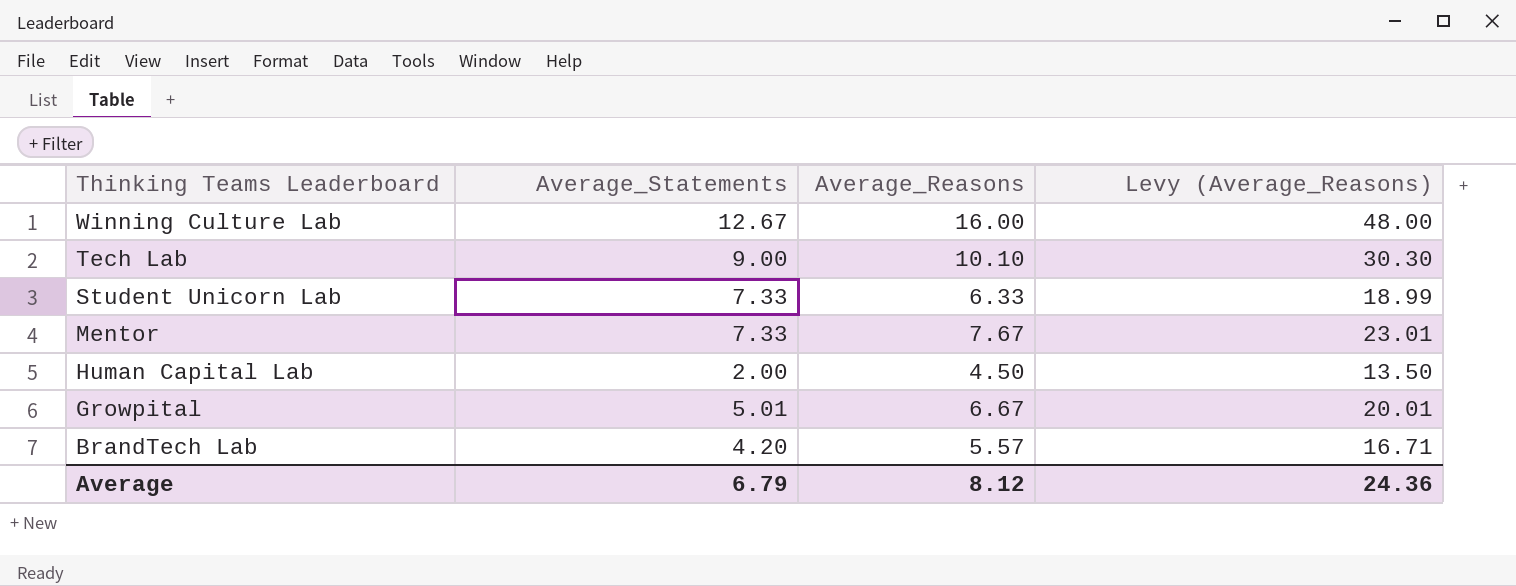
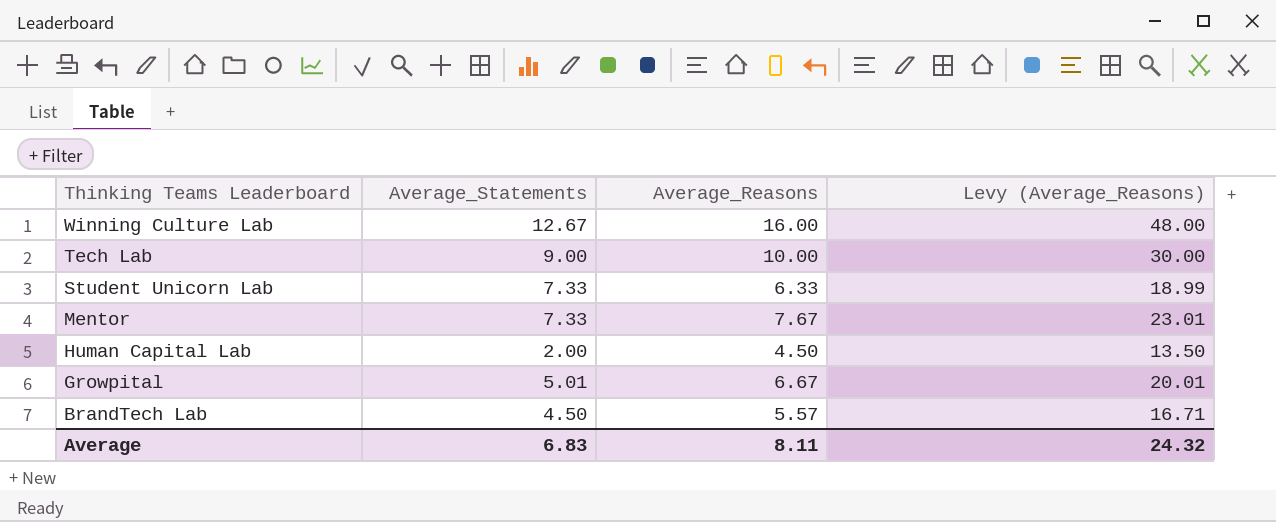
Tech Lab | Average_Reasons: 10.10 -> 10.00
Tech Lab | Levy (Average_Reasons): 30.30 -> 30.00
BrandTech Lab | Average_Statements: 4.20 -> 4.50
Average | Average_Statements: 6.79 -> 6.83
Average | Average_Reasons: 8.12 -> 8.11
Average | Levy (Average_Reasons): 24.36 -> 24.32

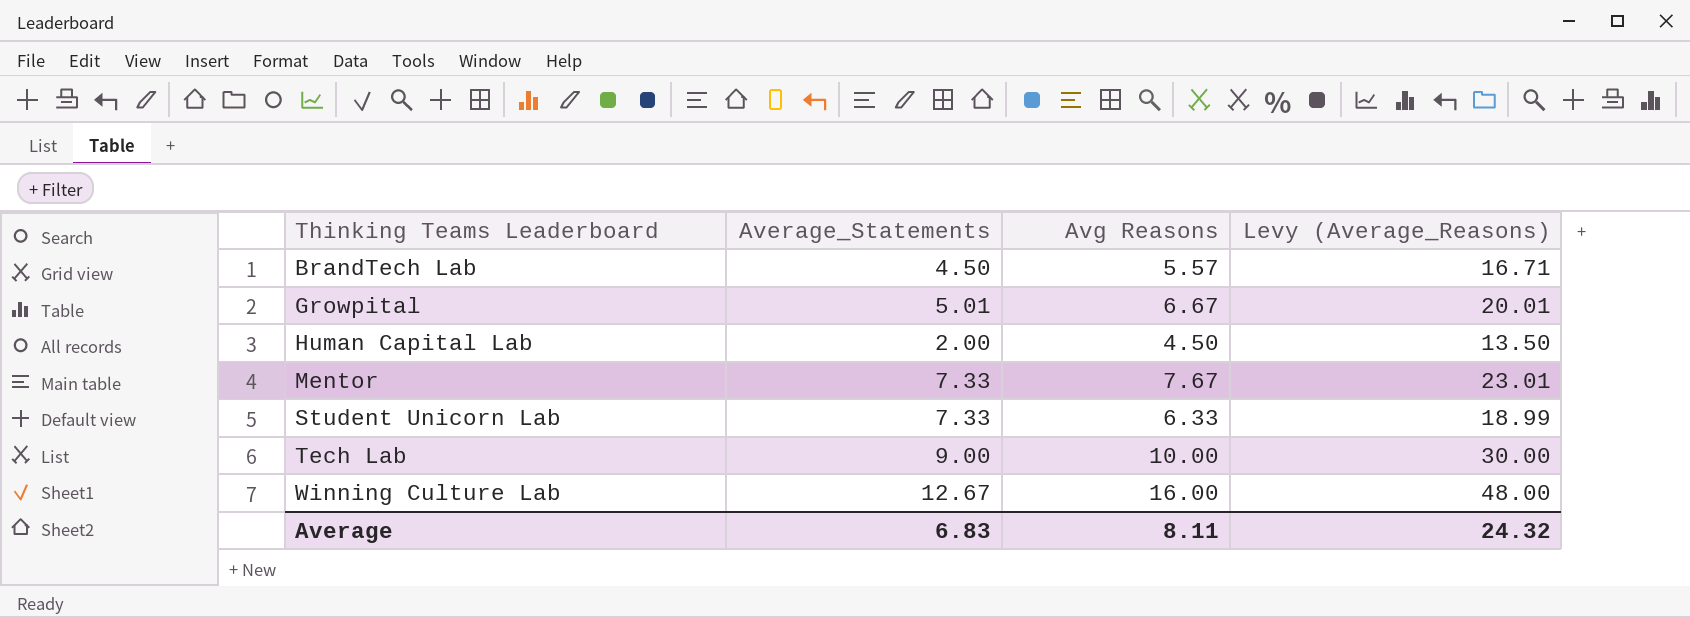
row order: Thinking Teams Leaderboard descending -> Thinking Teams Leaderboard ascending
column name: Average_Reasons -> Avg Reasons

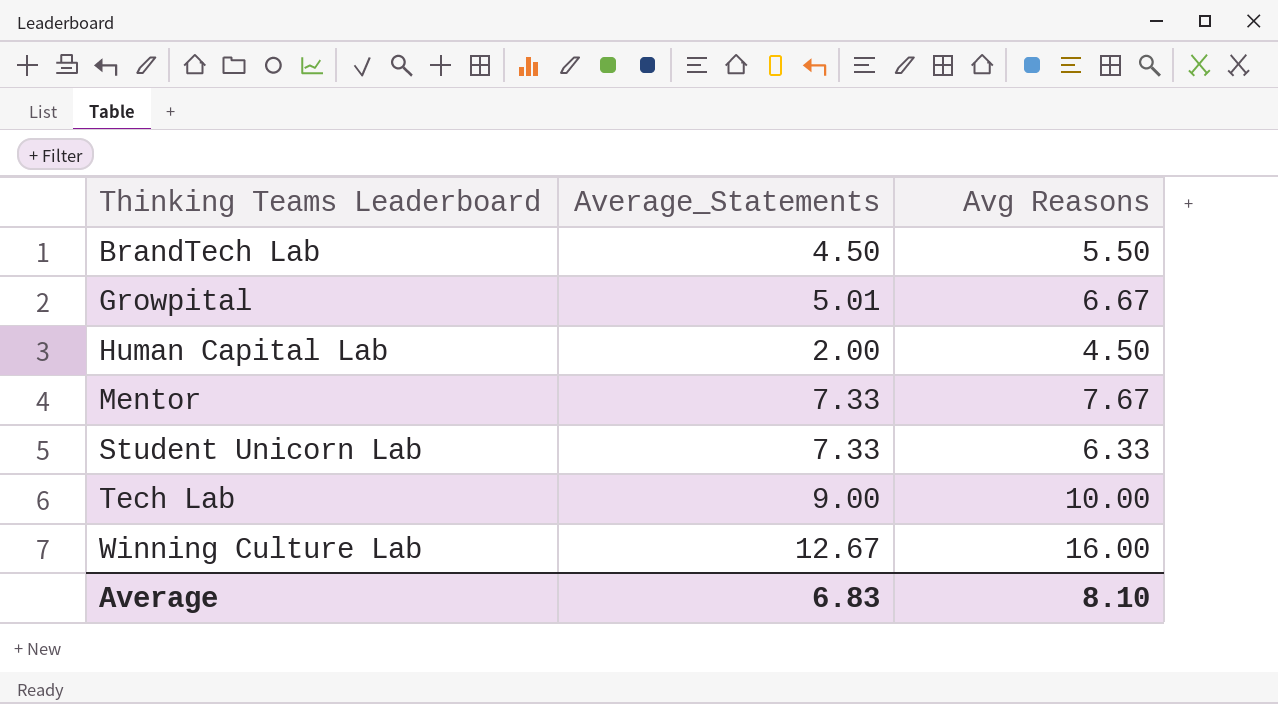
column Levy (Average_Reasons) | formula: [Avg Reasons] * 3 -> none
BrandTech Lab | Avg Reasons: 5.57 -> 5.50
Average | Avg Reasons: 8.11 -> 8.10

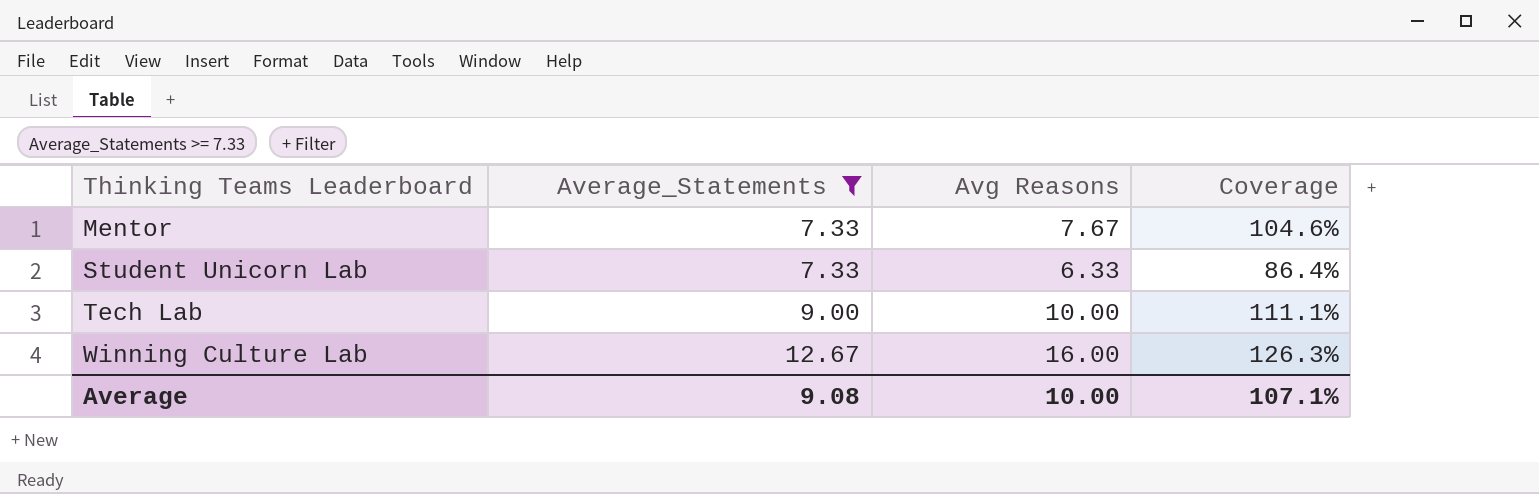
filter: none -> Average_Statements >= 7.33
column Coverage | formula: none -> [Avg Reasons] / [Average_Statements]
Average | Average_Statements: 6.83 -> 9.08
Average | Avg Reasons: 8.10 -> 10.00

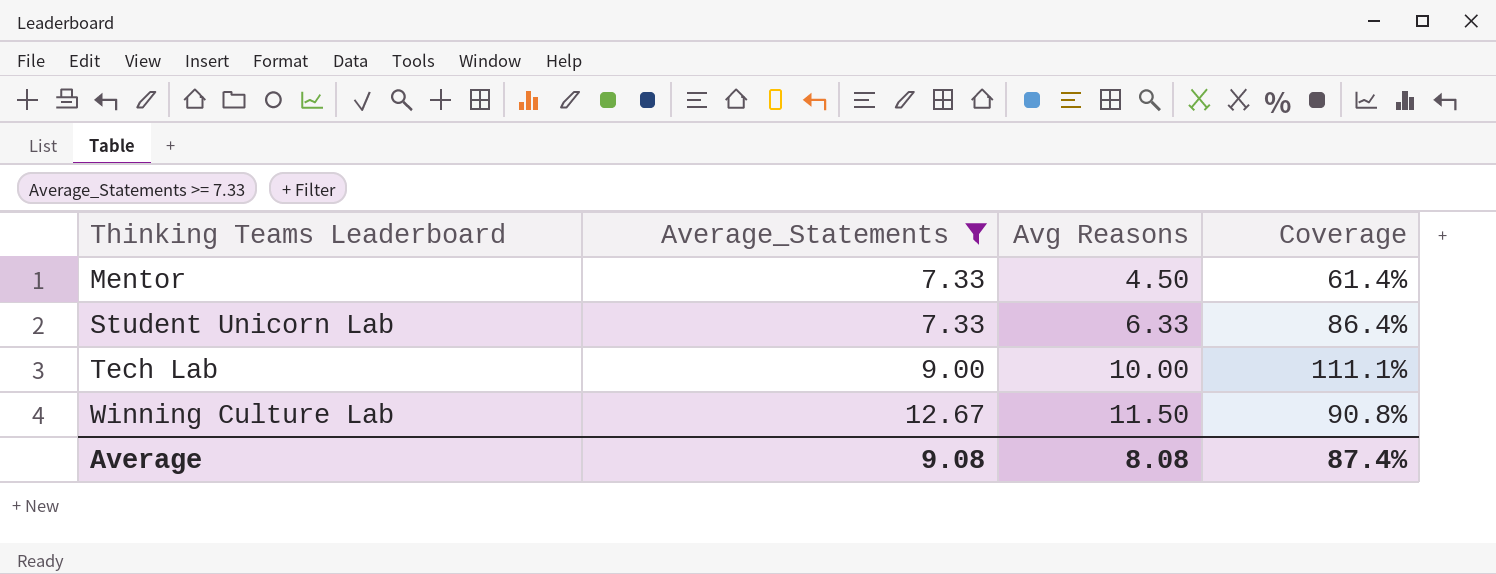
Mentor | Avg Reasons: 7.67 -> 4.50
Mentor | Coverage: 104.6% -> 61.4%
Winning Culture Lab | Avg Reasons: 16.00 -> 11.50
Winning Culture Lab | Coverage: 126.3% -> 90.8%
Average | Avg Reasons: 10.00 -> 8.08
Average | Coverage: 107.1% -> 87.4%

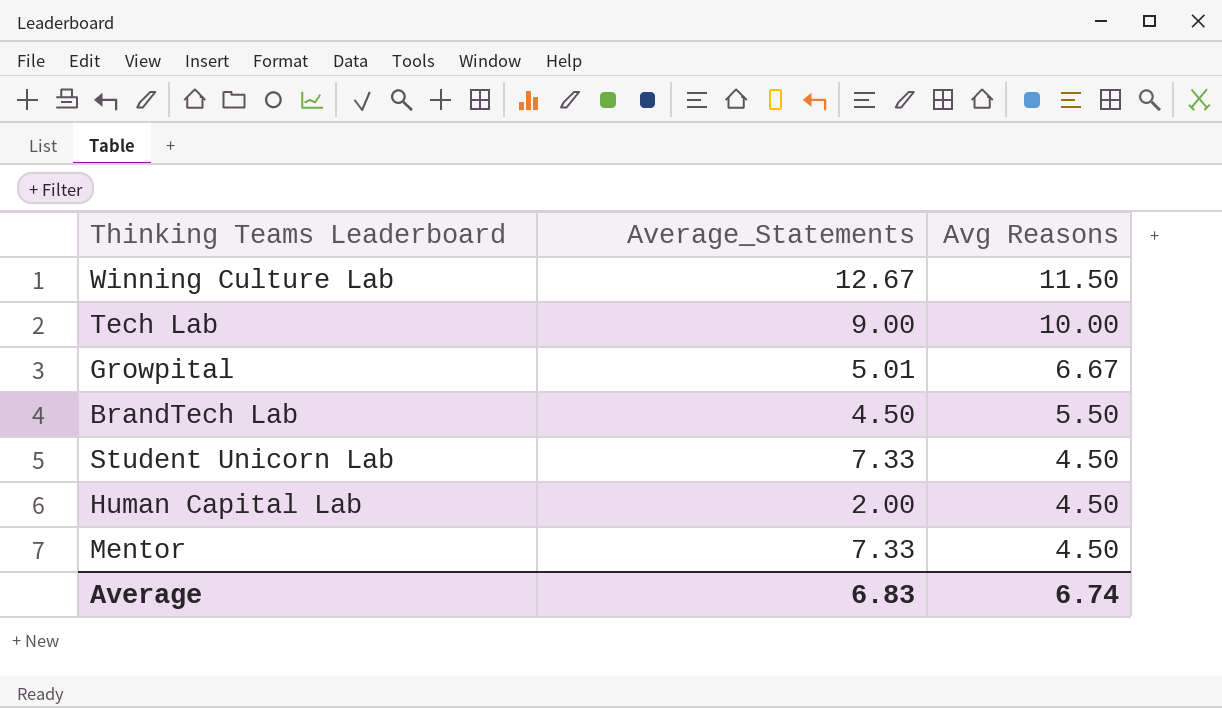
filter: Average_Statements >= 7.33 -> none
row order: Thinking Teams Leaderboard ascending -> Avg Reasons descending
column Coverage | formula: [Avg Reasons] / [Average_Statements] -> none
Student Unicorn Lab | Avg Reasons: 6.33 -> 4.50
Average | Average_Statements: 9.08 -> 6.83
Average | Avg Reasons: 8.08 -> 6.74

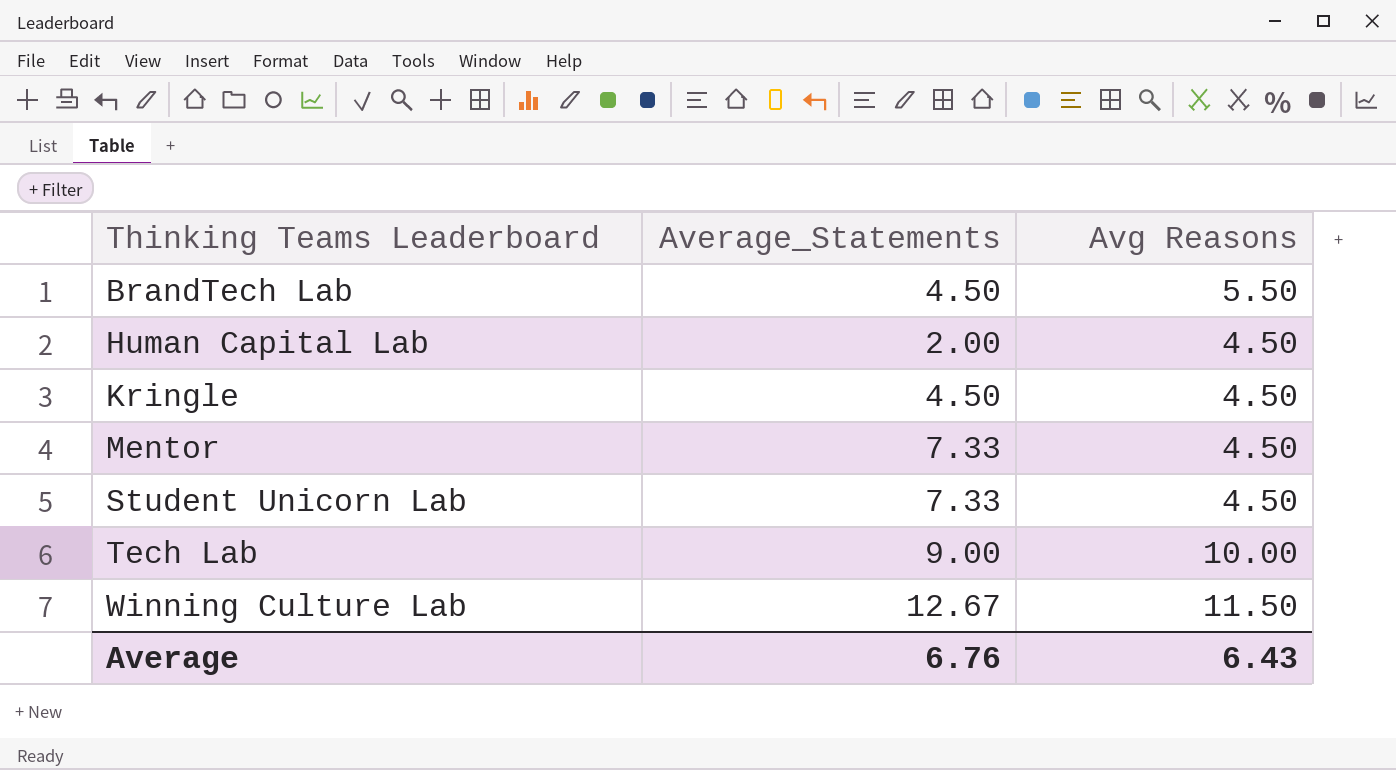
row order: Avg Reasons descending -> Thinking Teams Leaderboard ascending
row Growpital: 5.01 | 6.67 -> none
row Kringle: none -> 4.50 | 4.50
Average | Average_Statements: 6.83 -> 6.76
Average | Avg Reasons: 6.74 -> 6.43

